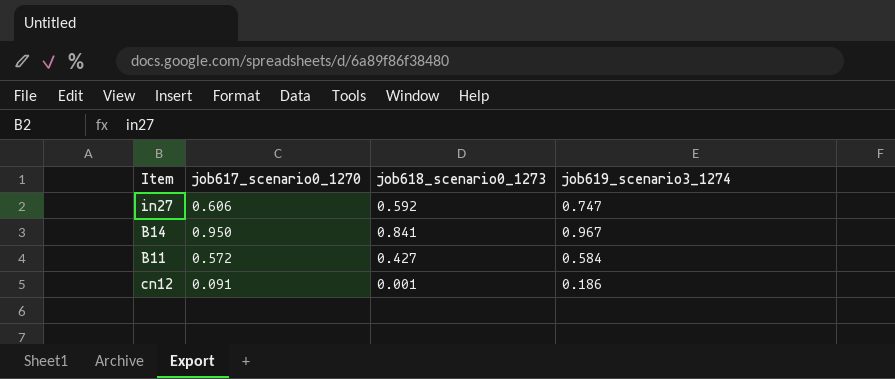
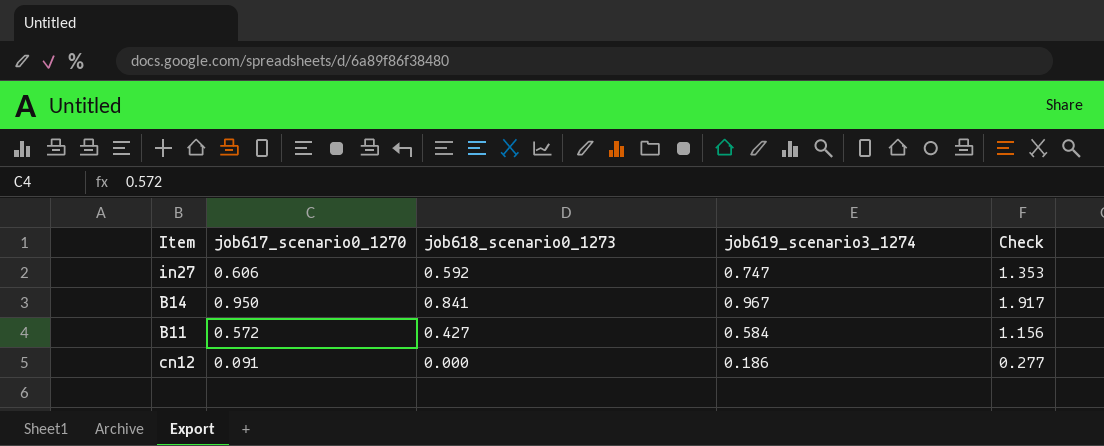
column Check | formula: none -> [job617_scenario0_1270] + [job619_scenario3_1274]
cn12 | job618_scenario0_1273: 0.001 -> 0.000

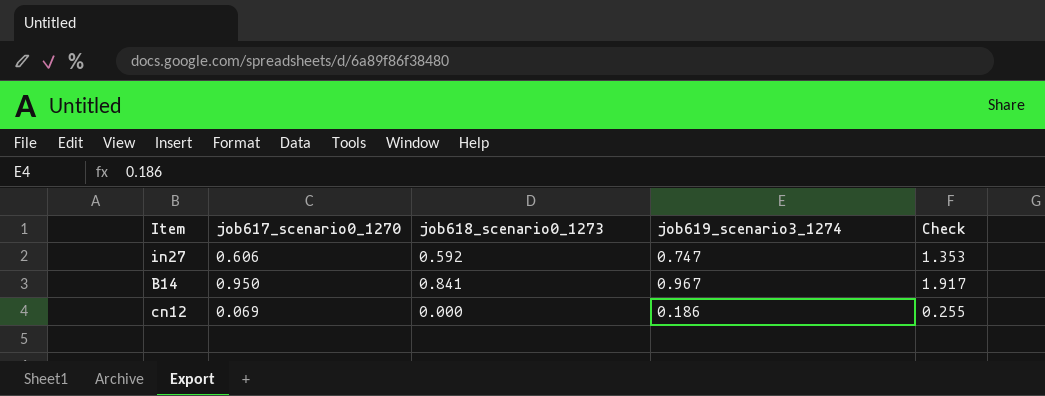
row B11: 0.572 | 0.427 | 0.584 | 1.156 -> none
cn12 | job617_scenario0_1270: 0.091 -> 0.069
cn12 | Check: 0.277 -> 0.255

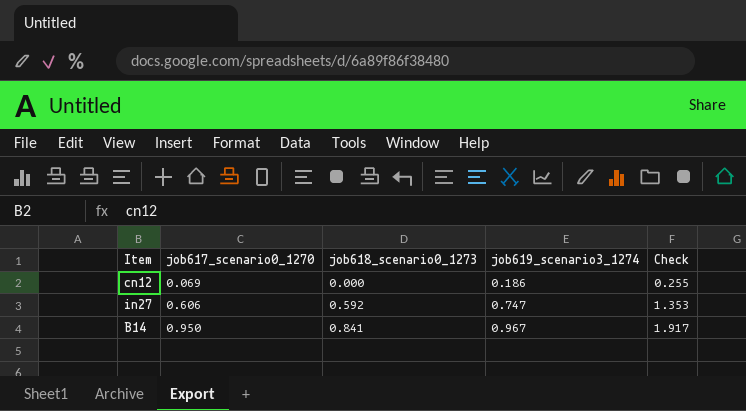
row order: none -> job617_scenario0_1270 ascending

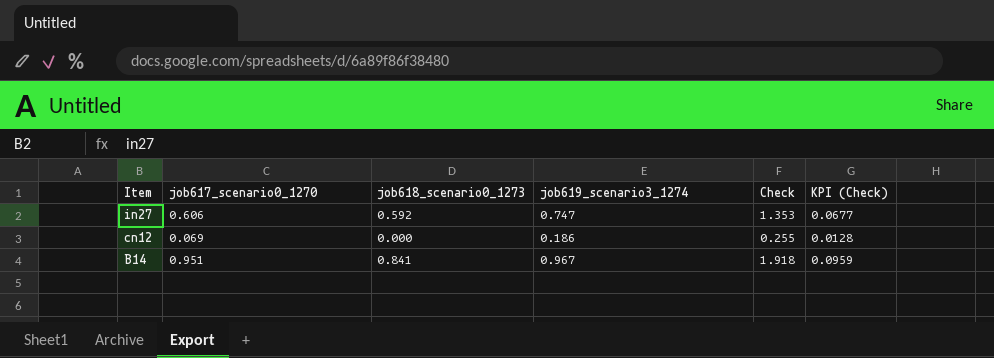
row order: job617_scenario0_1270 ascending -> Item descending
column KPI (Check) | formula: none -> [Check] * 0.05
B14 | job617_scenario0_1270: 0.950 -> 0.951
B14 | Check: 1.917 -> 1.918

